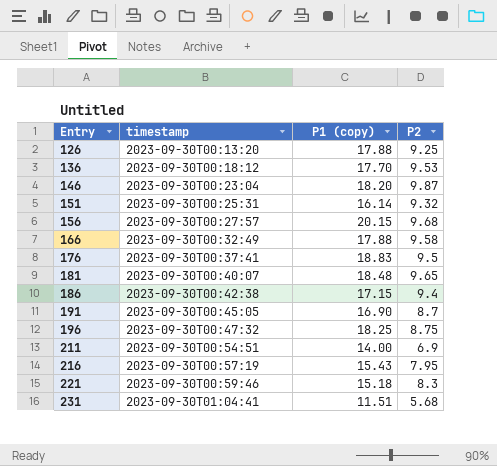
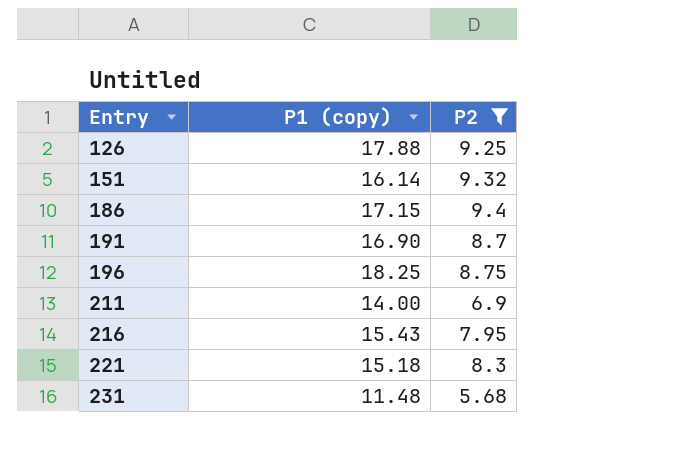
filter: none -> P2 <= 9.4
column timestamp | position: 2 -> none
231 | P1 (copy): 11.51 -> 11.48

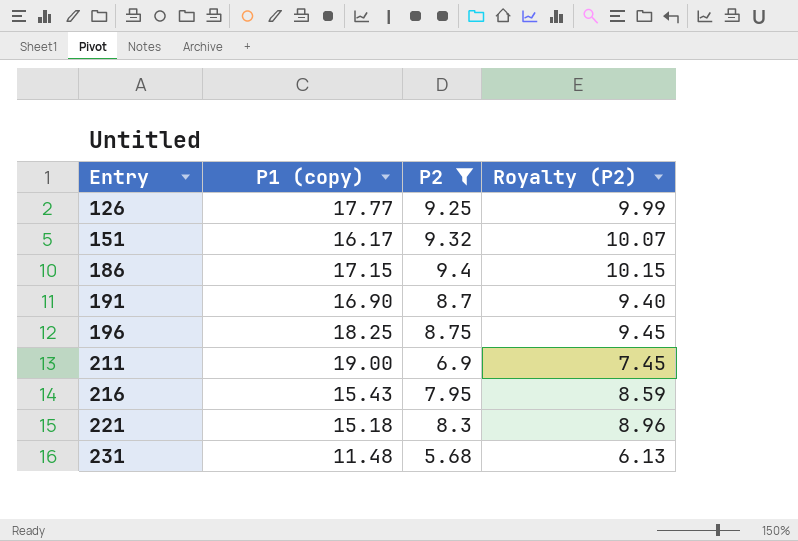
column Royalty (P2) | formula: none -> [P2] * 1.08
126 | P1 (copy): 17.88 -> 17.77
151 | P1 (copy): 16.14 -> 16.17
211 | P1 (copy): 14.00 -> 19.00

